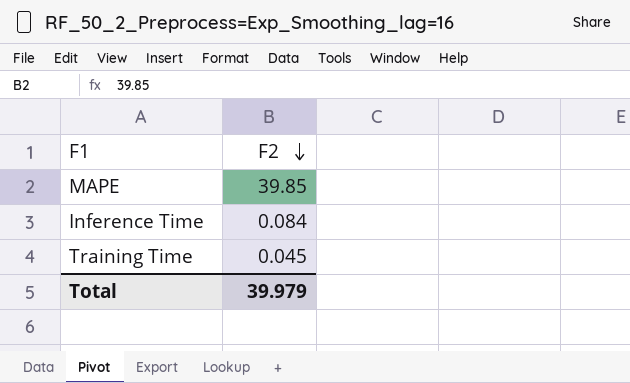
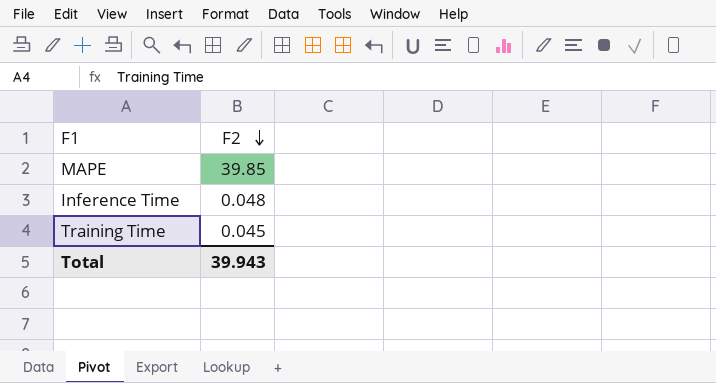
Inference Time | F2: 0.084 -> 0.048
Total | F2: 39.979 -> 39.943

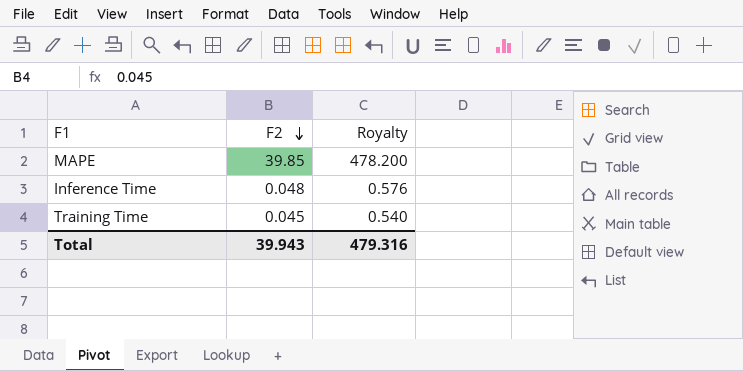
column Royalty | formula: none -> [F2] * 12

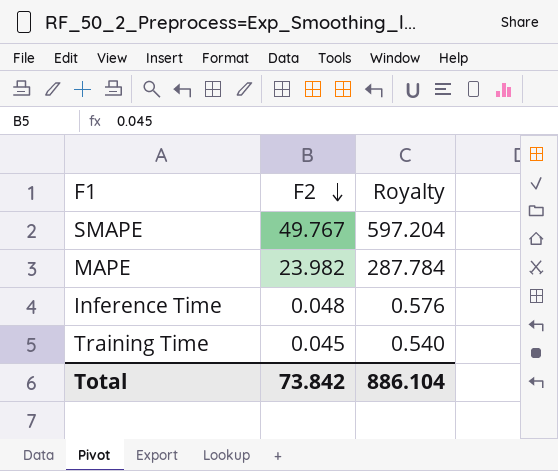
row SMAPE: none -> 49.767 | 597.204
MAPE | F2: 39.85 -> 23.982
MAPE | Royalty: 478.200 -> 287.784
Total | F2: 39.943 -> 73.842
Total | Royalty: 479.316 -> 886.104

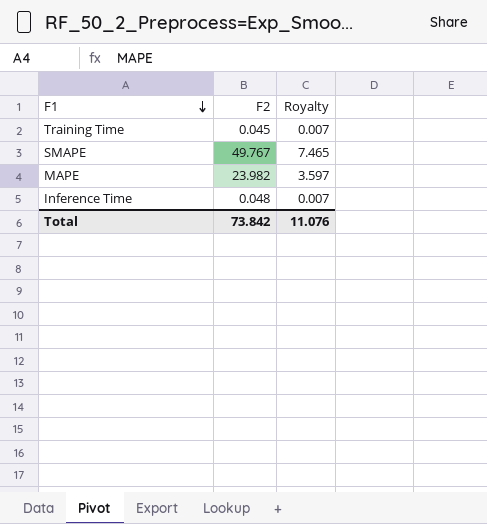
row order: F2 descending -> F1 descending
column Royalty | formula: [F2] * 12 -> [F2] * 0.15
Total | Royalty: 886.104 -> 11.076

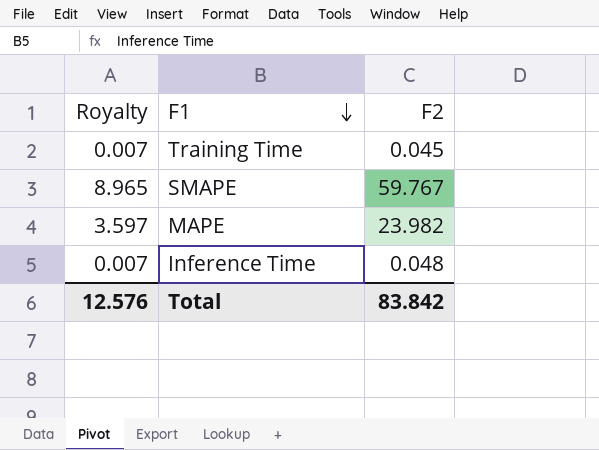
column Royalty | position: 3 -> 1
SMAPE | Royalty: 7.465 -> 8.965
SMAPE | F2: 49.767 -> 59.767
Total | Royalty: 11.076 -> 12.576
Total | F2: 73.842 -> 83.842

